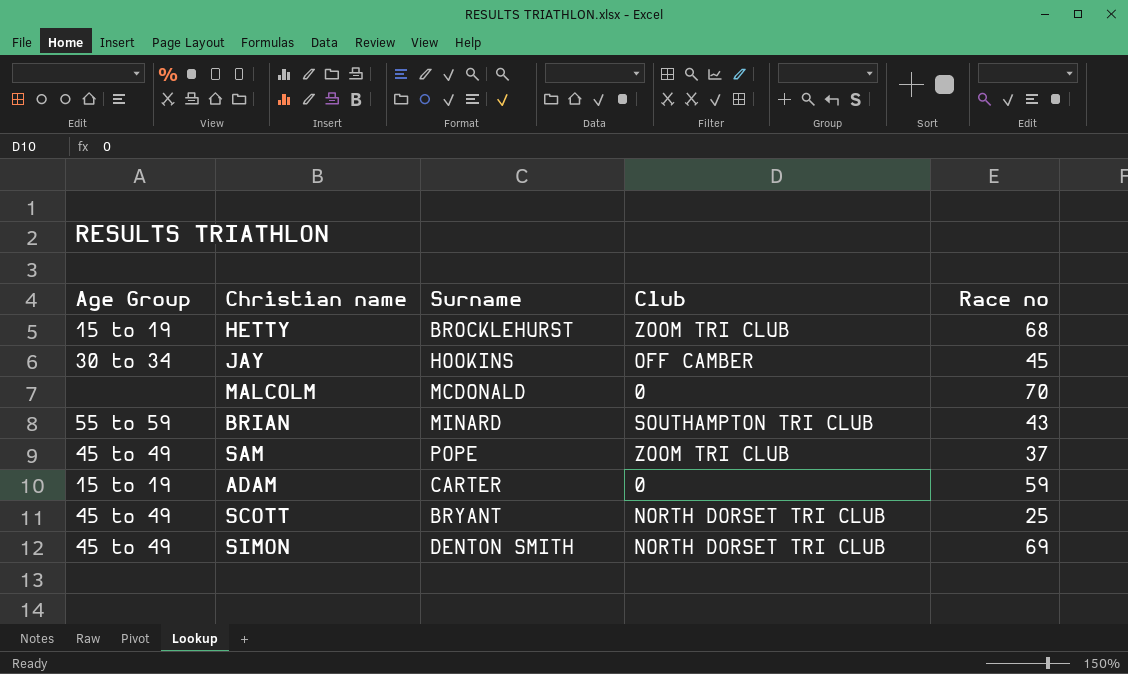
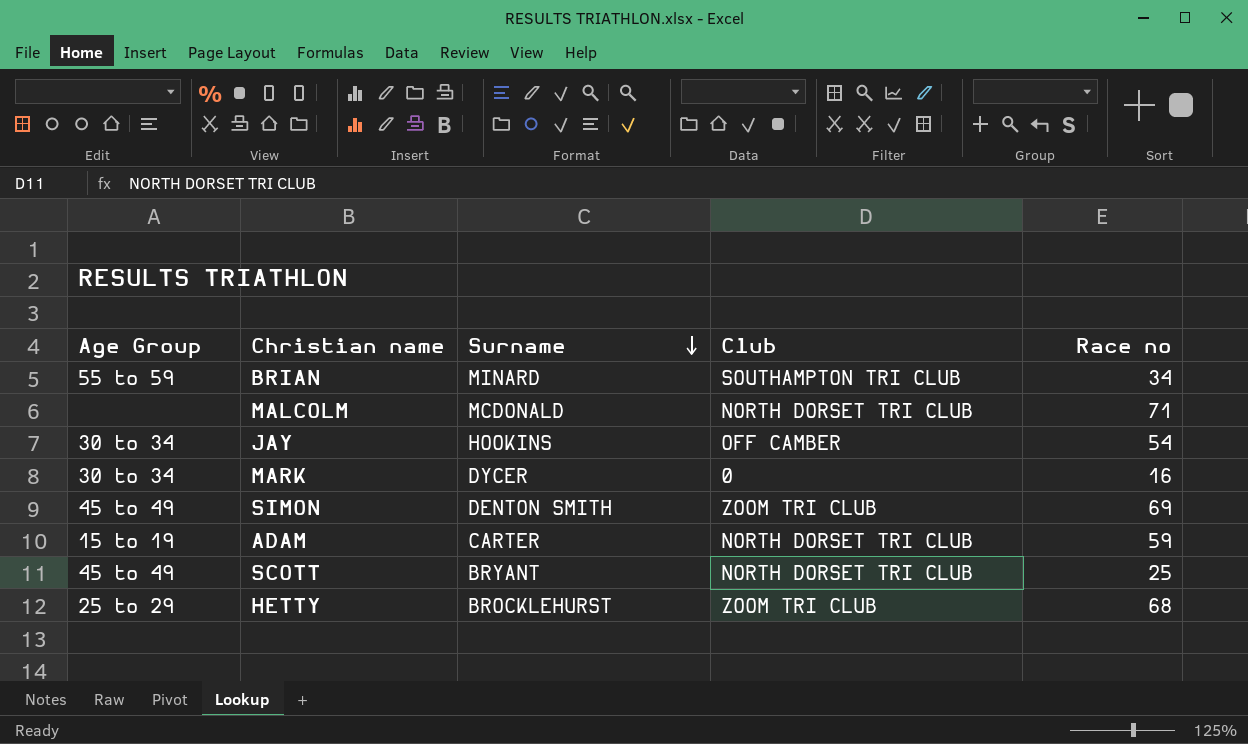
row order: none -> Surname descending
row SAM: 45 to 49 | POPE | ZOOM TRI CLUB | 37 -> none
BRIAN | Race no: 43 -> 34
MALCOLM | Club: 0 -> NORTH DORSET TRI CLUB
MALCOLM | Race no: 70 -> 71
JAY | Race no: 45 -> 54
row MARK: none -> 30 to 34 | DYCER | 0 | 16
SIMON | Club: NORTH DORSET TRI CLUB -> ZOOM TRI CLUB
ADAM | Club: 0 -> NORTH DORSET TRI CLUB
HETTY | Age Group: 15 to 19 -> 25 to 29

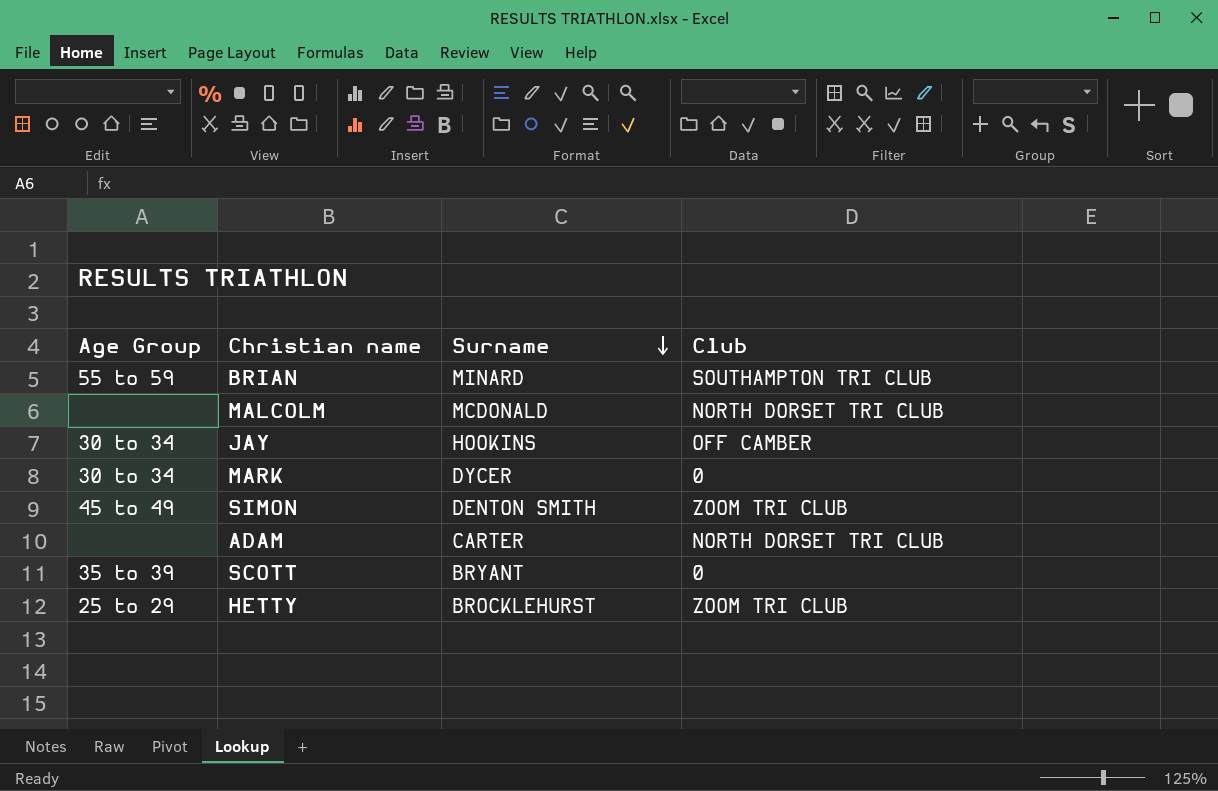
column Race no | position: 5 -> none
ADAM | Age Group: 15 to 19 -> none
SCOTT | Age Group: 45 to 49 -> 35 to 39
SCOTT | Club: NORTH DORSET TRI CLUB -> 0

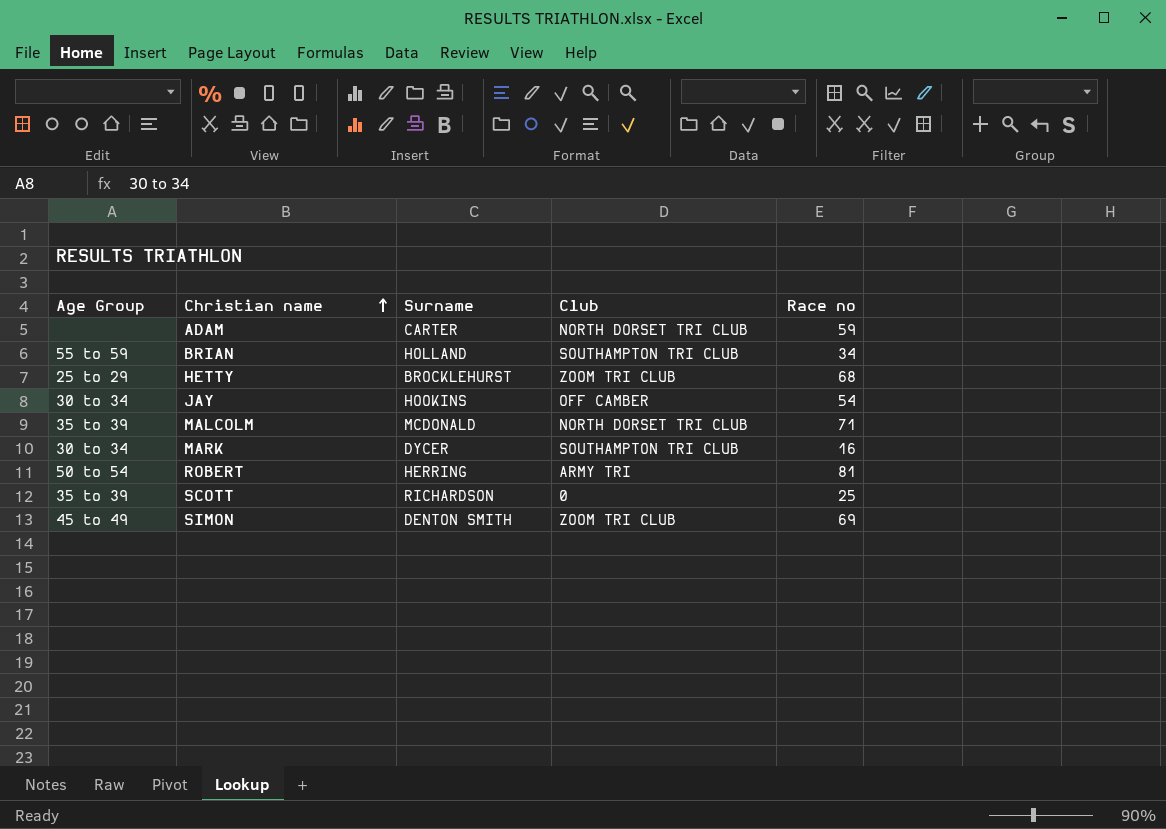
row order: Surname descending -> Christian name ascending
column Race no | position: none -> 5
BRIAN | Surname: MINARD -> HOLLAND
MALCOLM | Age Group: none -> 35 to 39
MARK | Club: 0 -> SOUTHAMPTON TRI CLUB
row ROBERT: none -> 50 to 54 | HERRING | ARMY TRI | 81
SCOTT | Surname: BRYANT -> RICHARDSON

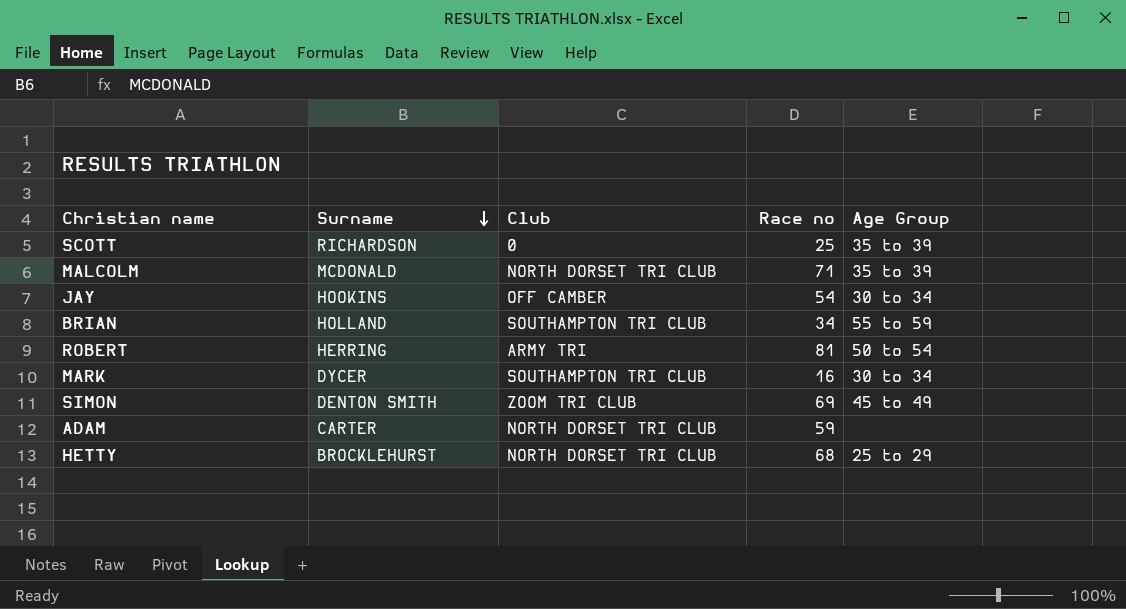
row order: Christian name ascending -> Surname descending
column Age Group | position: 1 -> 5
HETTY | Club: ZOOM TRI CLUB -> NORTH DORSET TRI CLUB

